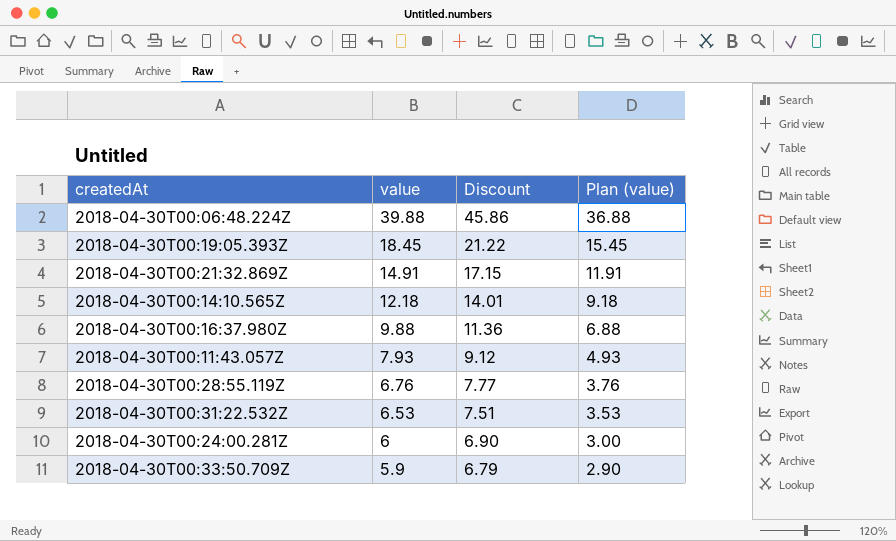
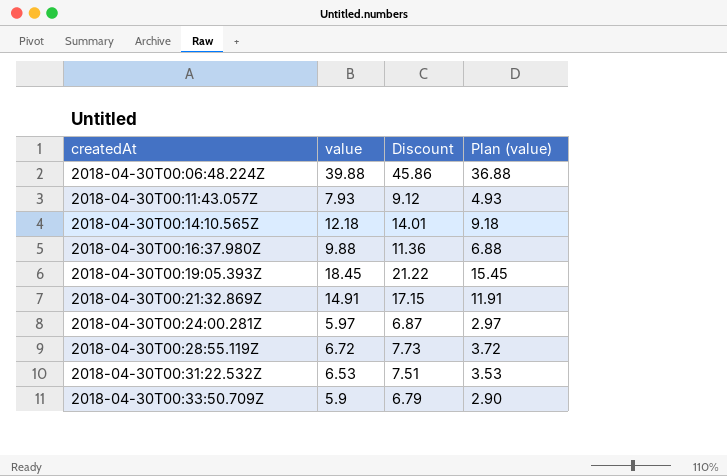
row order: value descending -> createdAt ascending
2018-04-30T00:24:00.281Z | value: 6 -> 5.97
2018-04-30T00:24:00.281Z | Discount: 6.90 -> 6.87
2018-04-30T00:24:00.281Z | Plan (value): 3.00 -> 2.97
2018-04-30T00:28:55.119Z | value: 6.76 -> 6.72
2018-04-30T00:28:55.119Z | Discount: 7.77 -> 7.73
2018-04-30T00:28:55.119Z | Plan (value): 3.76 -> 3.72

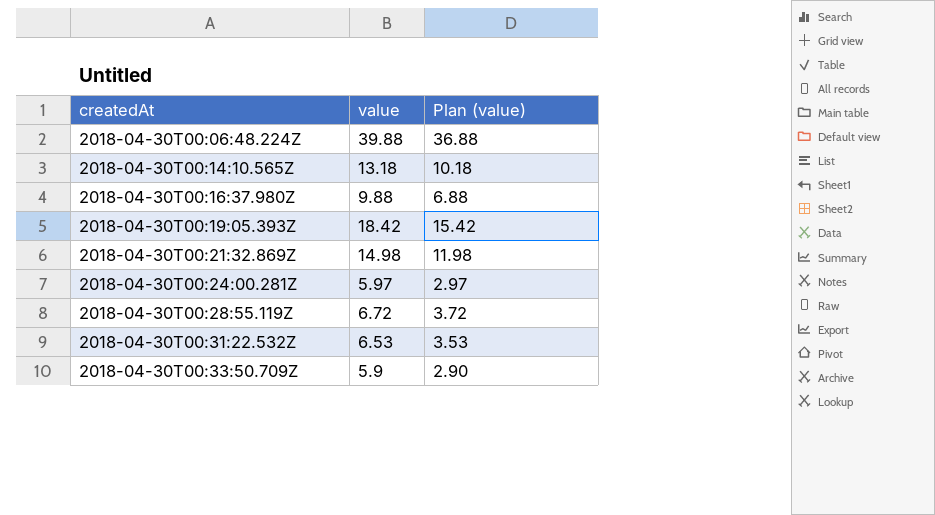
column Discount | formula: [value] * 1.15 -> none
row 2018-04-30T00:11:43.057Z: 7.93 | 9.12 | 4.93 -> none
2018-04-30T00:14:10.565Z | value: 12.18 -> 13.18
2018-04-30T00:14:10.565Z | Plan (value): 9.18 -> 10.18
2018-04-30T00:19:05.393Z | value: 18.45 -> 18.42
2018-04-30T00:19:05.393Z | Plan (value): 15.45 -> 15.42
2018-04-30T00:21:32.869Z | value: 14.91 -> 14.98
2018-04-30T00:21:32.869Z | Plan (value): 11.91 -> 11.98

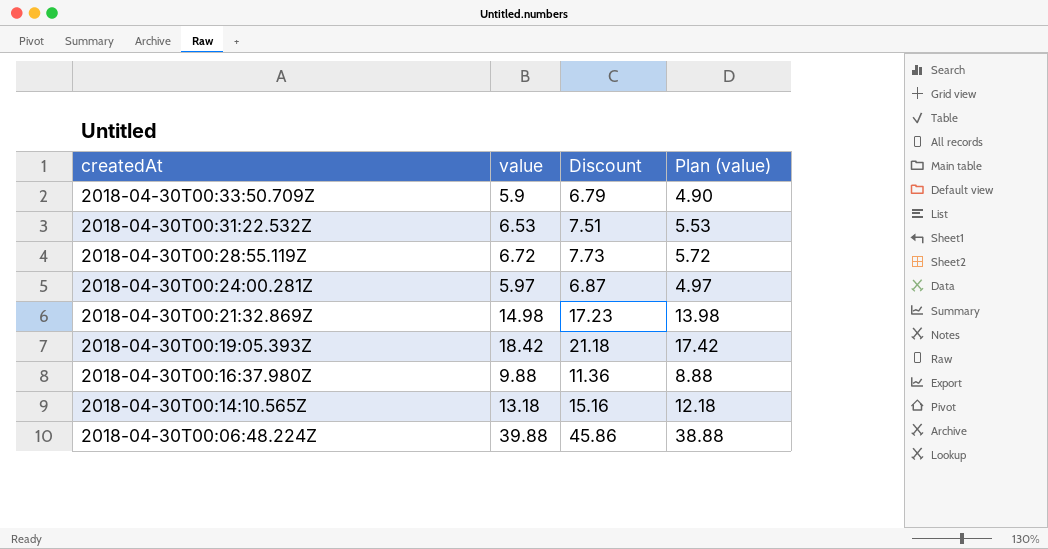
row order: createdAt ascending -> createdAt descending
column Discount | formula: none -> [value] * 1.15
column Plan (value) | formula: [value] - 3 -> [value] - 1

